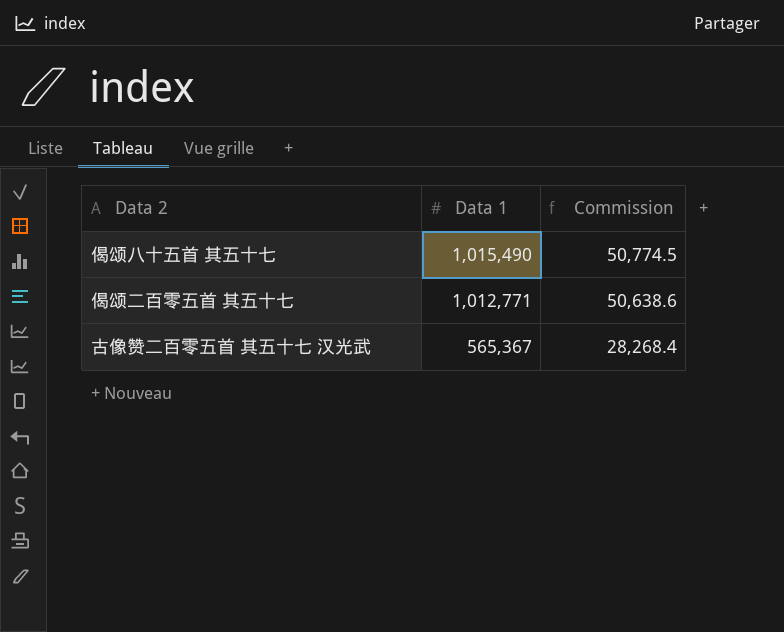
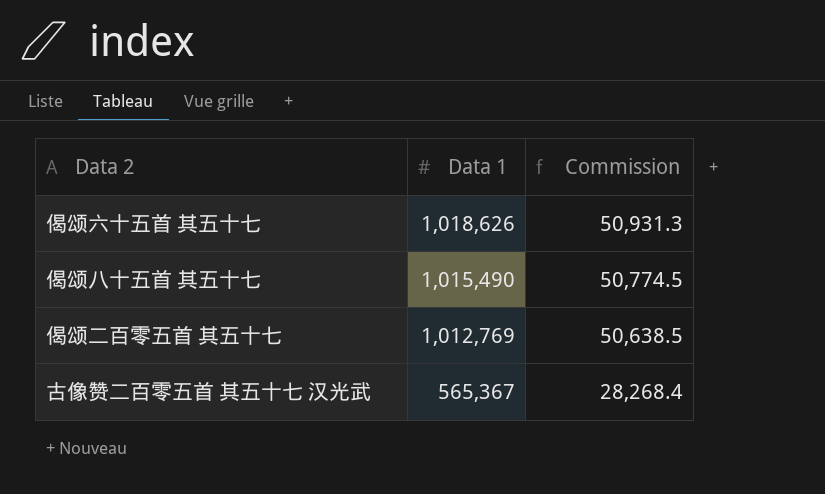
row 偈颂六十五首 其五十七: none -> 1,018,626 | 50,931.3
偈颂二百零五首 其五十七 | Data 1: 1,012,771 -> 1,012,769
偈颂二百零五首 其五十七 | Commission: 50,638.6 -> 50,638.5

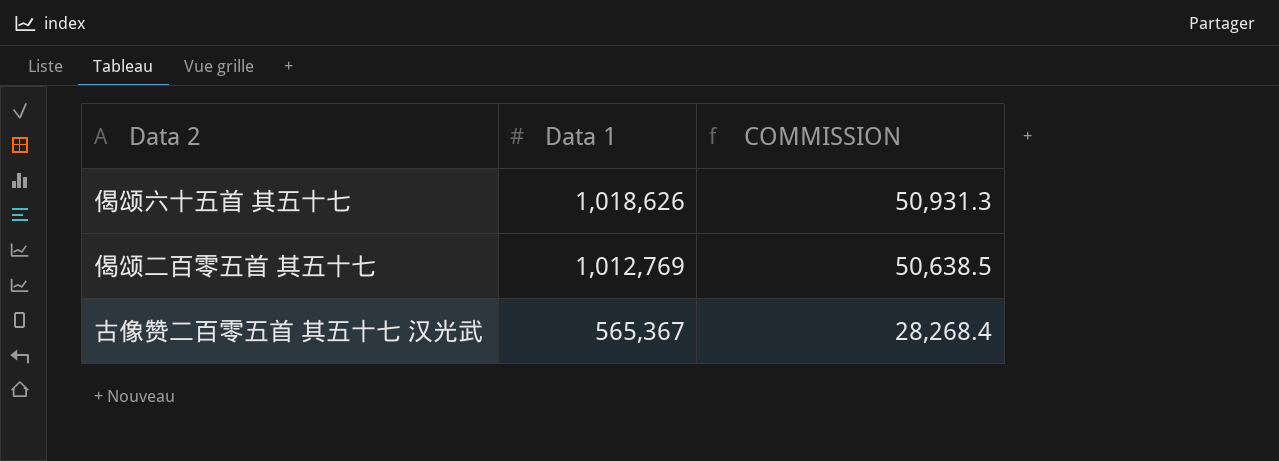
column name: Commission -> COMMISSION
row 偈颂八十五首 其五十七: 1,015,490 | 50,774.5 -> none

